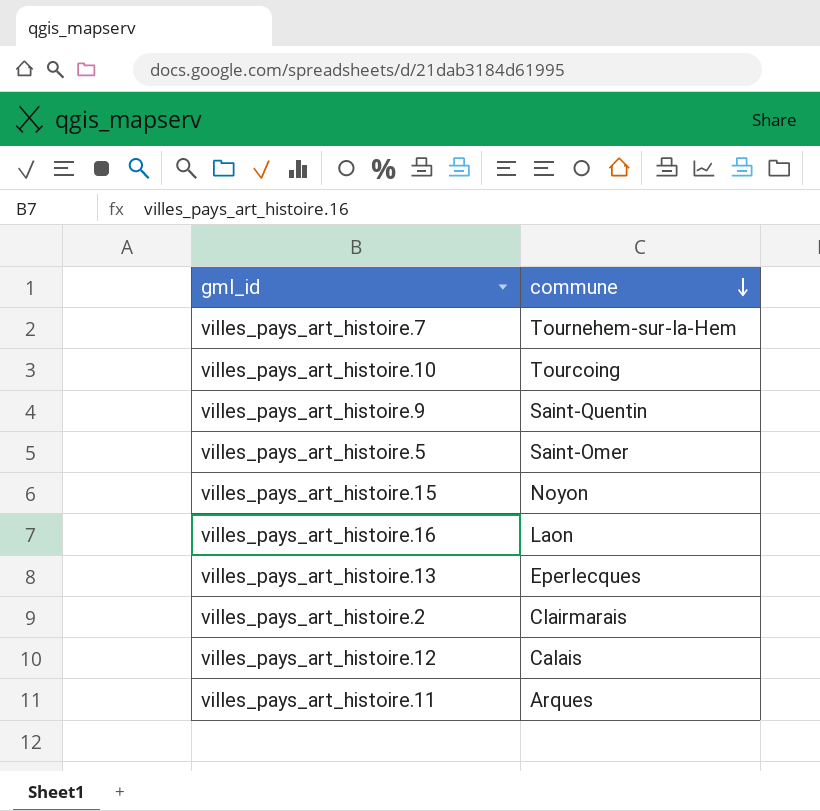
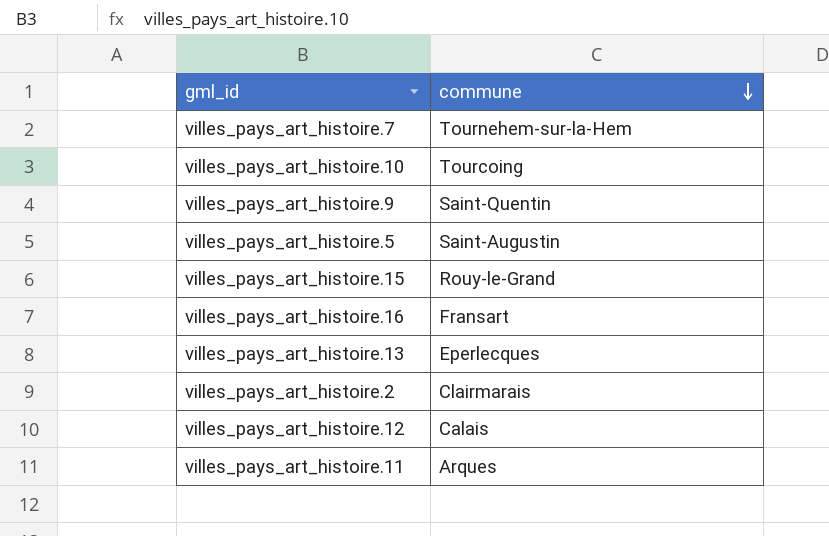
villes_pays_art_histoire.5 | commune: Saint-Omer -> Saint-Augustin
villes_pays_art_histoire.15 | commune: Noyon -> Rouy-le-Grand
villes_pays_art_histoire.16 | commune: Laon -> Fransart

